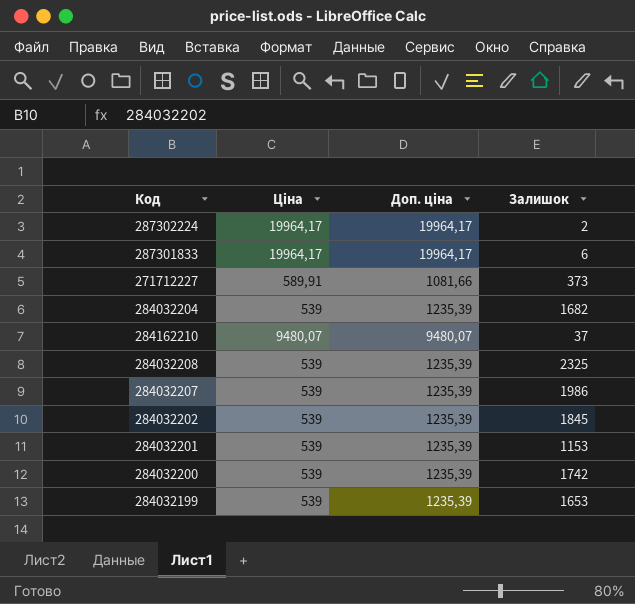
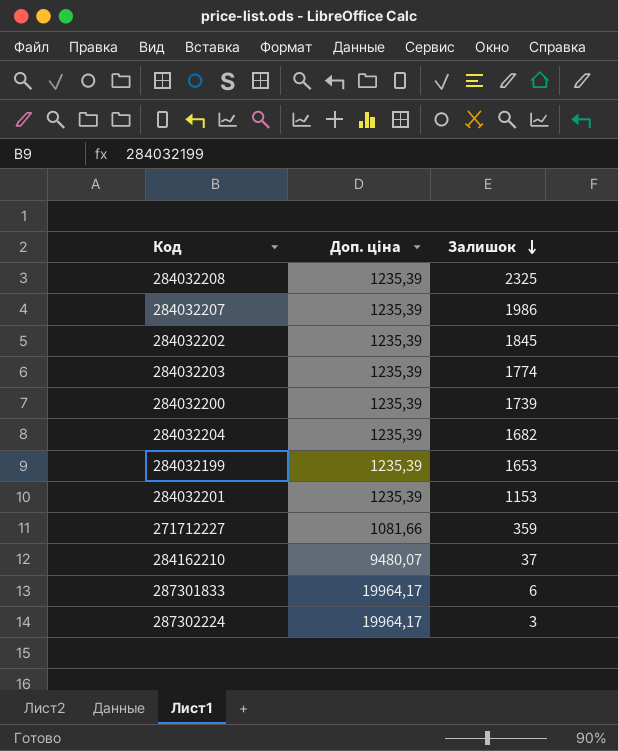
row order: none -> Залишок descending
column Ціна | position: 2 -> none
row 284032203: none -> 1235,39 | 1774
284032200 | Залишок: 1742 -> 1739
271712227 | Залишок: 373 -> 359
287302224 | Залишок: 2 -> 3

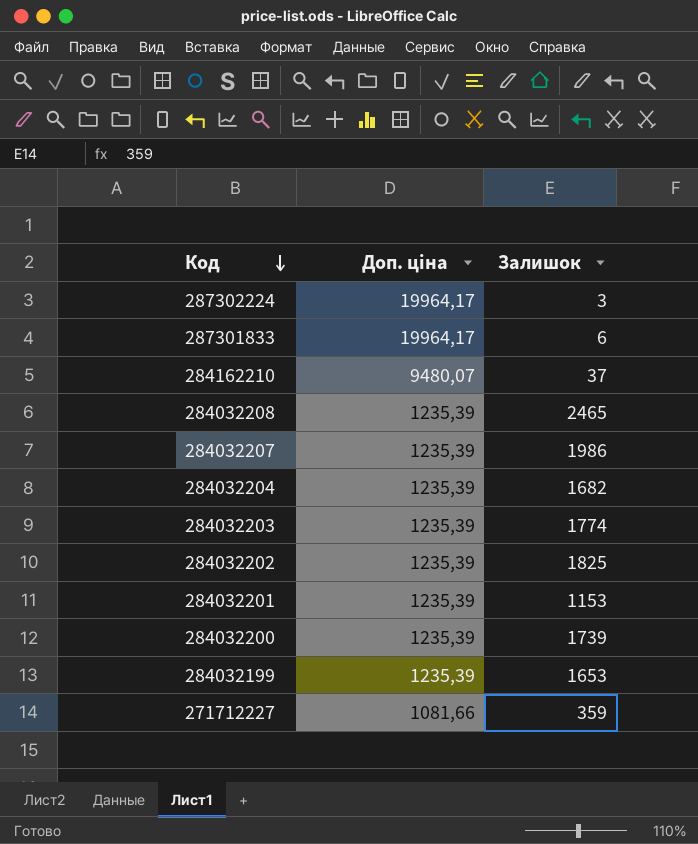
row order: Залишок descending -> Код descending
284032208 | Залишок: 2325 -> 2465
284032202 | Залишок: 1845 -> 1825

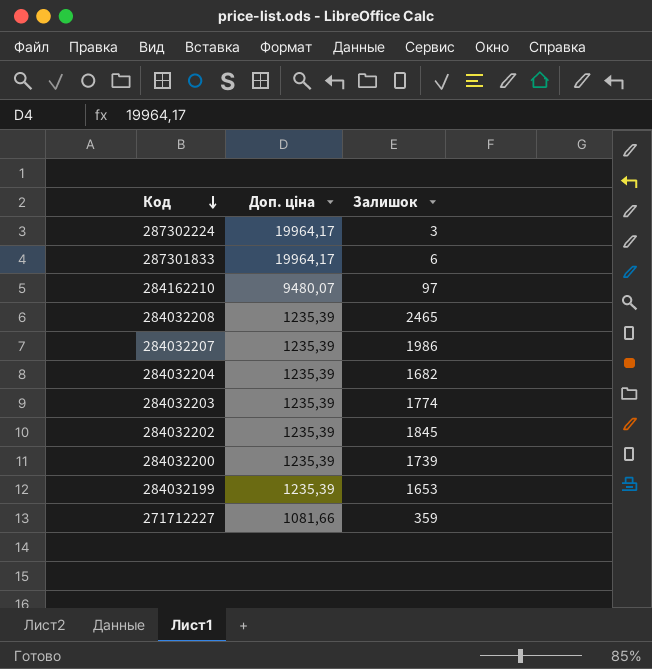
row 284032201: 1235,39 | 1153 -> none
284162210 | Залишок: 37 -> 97
284032202 | Залишок: 1825 -> 1845

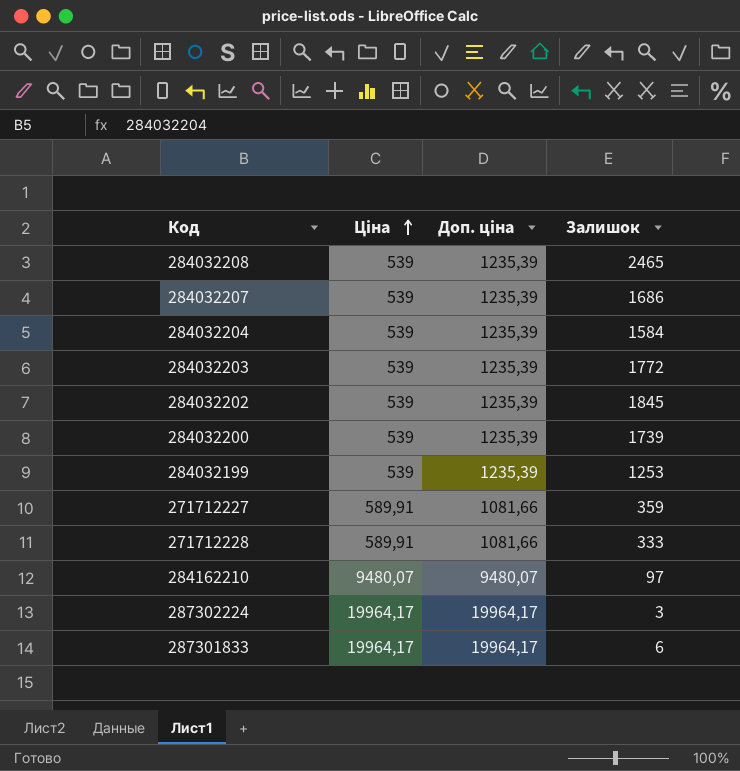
row order: Код descending -> Ціна ascending
column Ціна | position: none -> 2
284032207 | Залишок: 1986 -> 1686
284032204 | Залишок: 1682 -> 1584
284032203 | Залишок: 1774 -> 1772
284032199 | Залишок: 1653 -> 1253
row 271712228: none -> 589,91 | 1081,66 | 333

